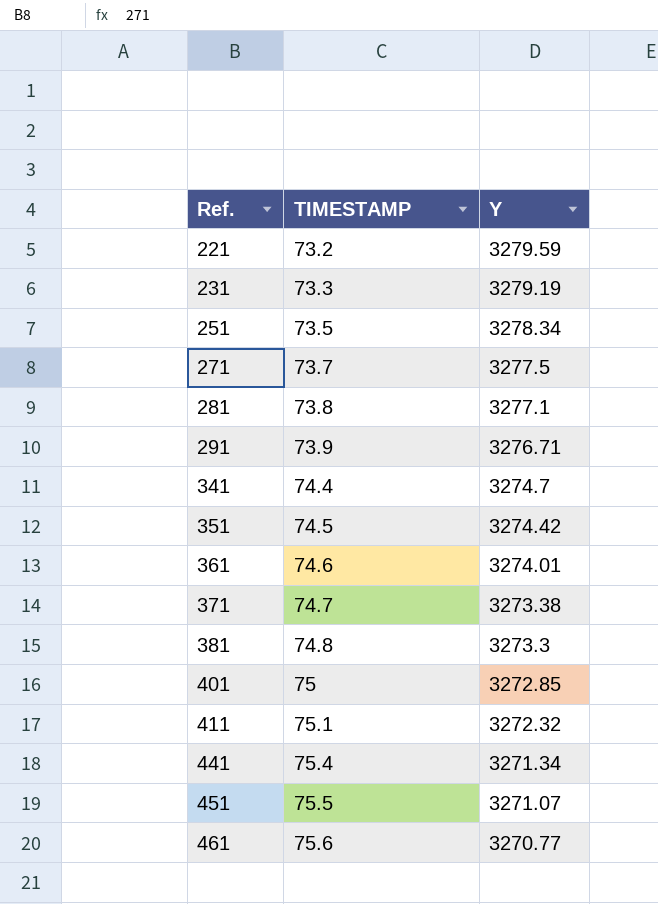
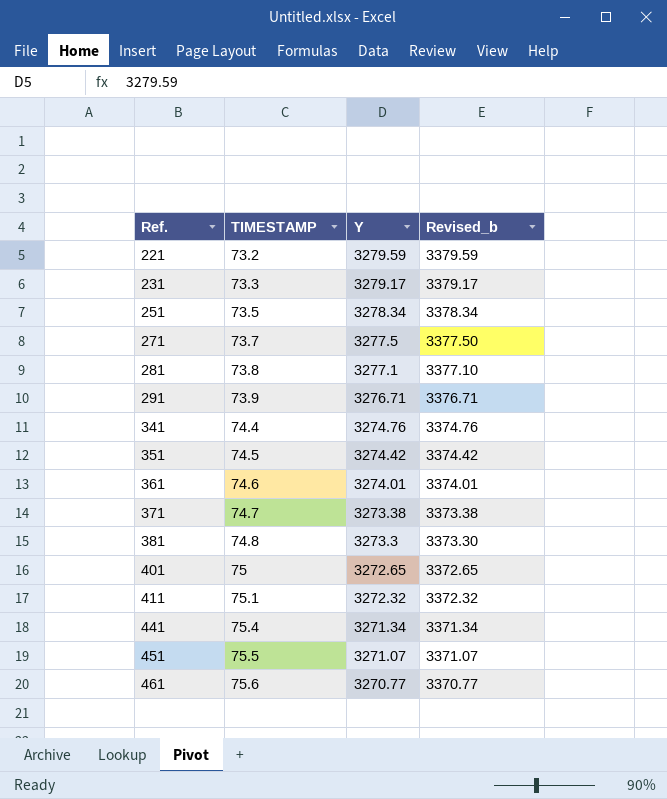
column Revised_b | formula: none -> [Y] + 100
231 | Y: 3279.19 -> 3279.17
341 | Y: 3274.7 -> 3274.76
401 | Y: 3272.85 -> 3272.65

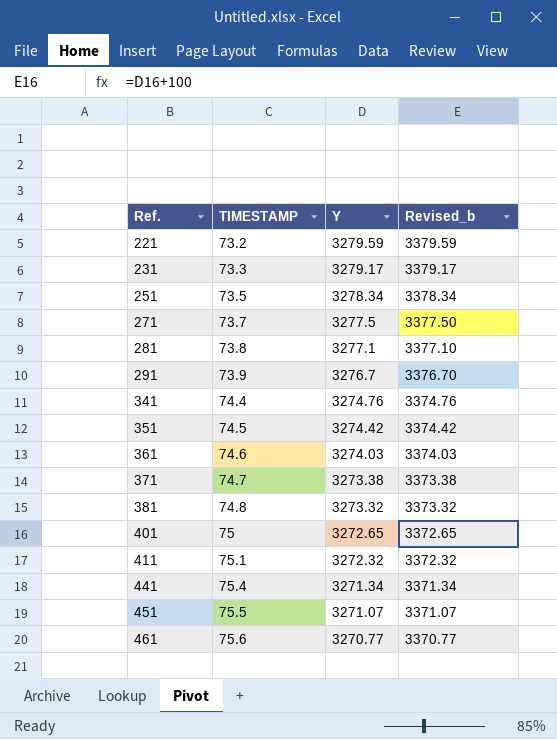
291 | Y: 3276.71 -> 3276.7
291 | Revised_b: 3376.71 -> 3376.70
361 | Y: 3274.01 -> 3274.03
361 | Revised_b: 3374.01 -> 3374.03
381 | Y: 3273.3 -> 3273.32
381 | Revised_b: 3373.30 -> 3373.32

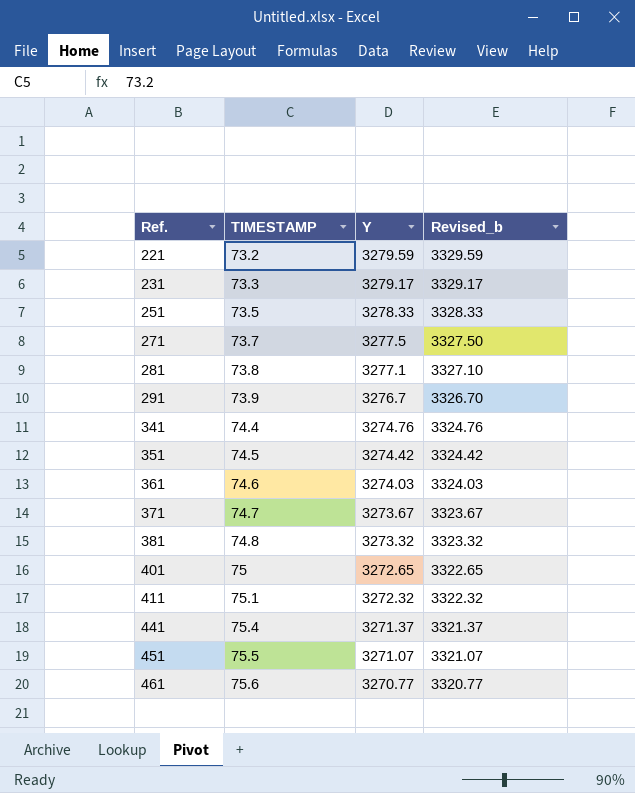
column Revised_b | formula: [Y] + 100 -> [Y] + 50
251 | Y: 3278.34 -> 3278.33
371 | Y: 3273.38 -> 3273.67
441 | Y: 3271.34 -> 3271.37

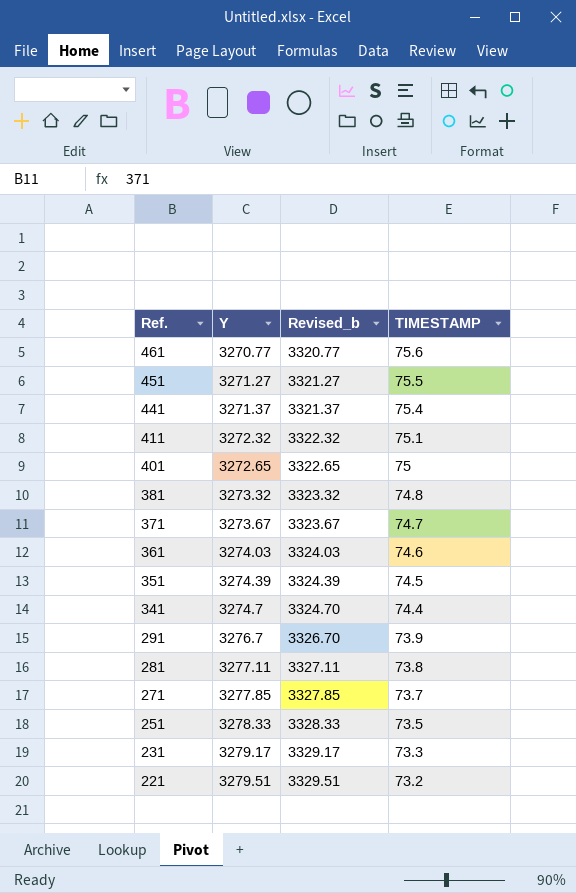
row order: Ref. ascending -> Ref. descending
column TIMESTAMP | position: 2 -> 4
451 | Y: 3271.07 -> 3271.27
451 | Revised_b: 3321.07 -> 3321.27
351 | Y: 3274.42 -> 3274.39
351 | Revised_b: 3324.42 -> 3324.39
341 | Y: 3274.76 -> 3274.7
341 | Revised_b: 3324.76 -> 3324.70
281 | Y: 3277.1 -> 3277.11
281 | Revised_b: 3327.10 -> 3327.11
271 | Y: 3277.5 -> 3277.85
271 | Revised_b: 3327.50 -> 3327.85
221 | Y: 3279.59 -> 3279.51
221 | Revised_b: 3329.59 -> 3329.51

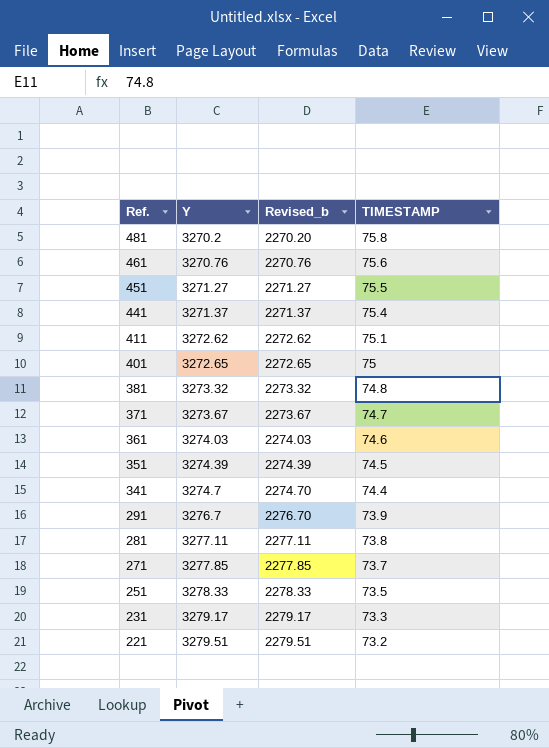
column Revised_b | formula: [Y] + 50 -> [Y] - 1000
row 481: none -> 3270.2 | 2270.20 | 75.8
461 | Y: 3270.77 -> 3270.76
411 | Y: 3272.32 -> 3272.62

